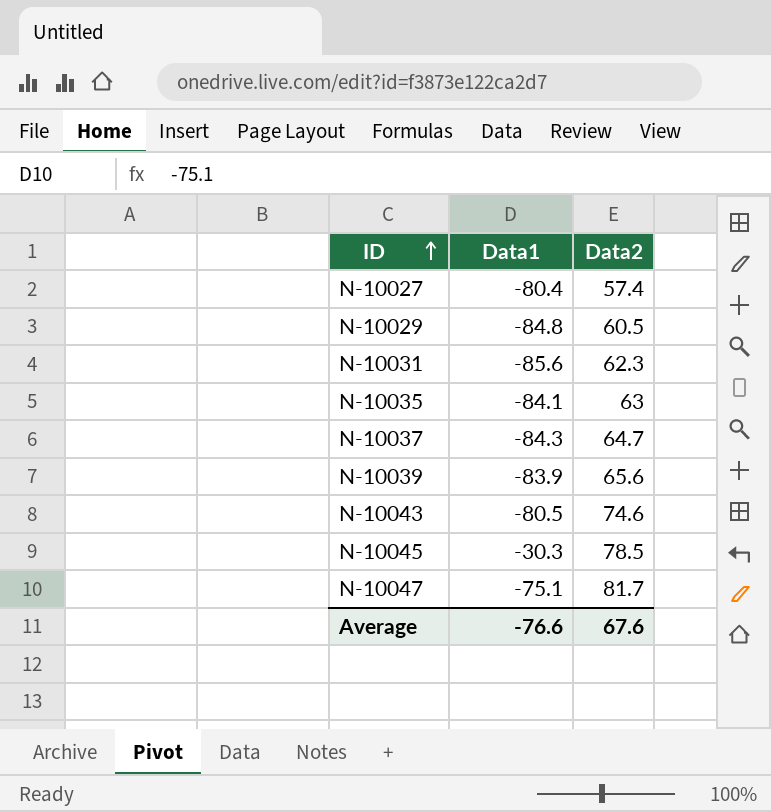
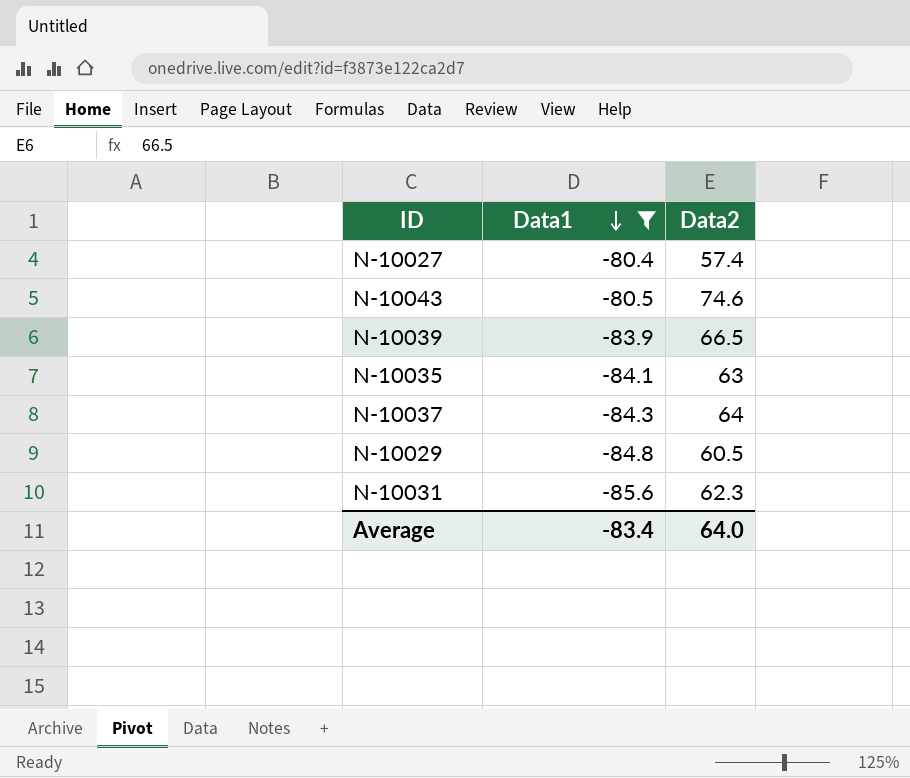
filter: none -> Data1 <= -80.4
row order: ID ascending -> Data1 descending
N-10039 | Data2: 65.6 -> 66.5
N-10037 | Data2: 64.7 -> 64
Average | Data1: -76.6 -> -83.4
Average | Data2: 67.6 -> 64.0

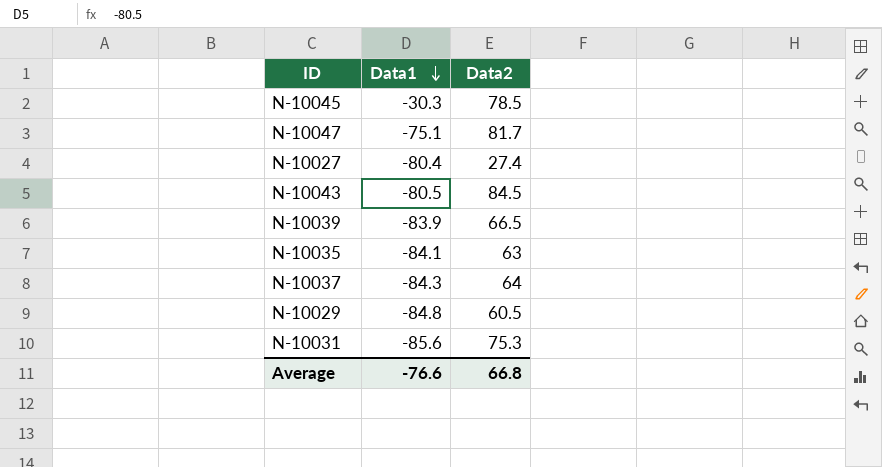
filter: Data1 <= -80.4 -> none
N-10027 | Data2: 57.4 -> 27.4
N-10043 | Data2: 74.6 -> 84.5
N-10031 | Data2: 62.3 -> 75.3
Average | Data1: -83.4 -> -76.6
Average | Data2: 64.0 -> 66.8

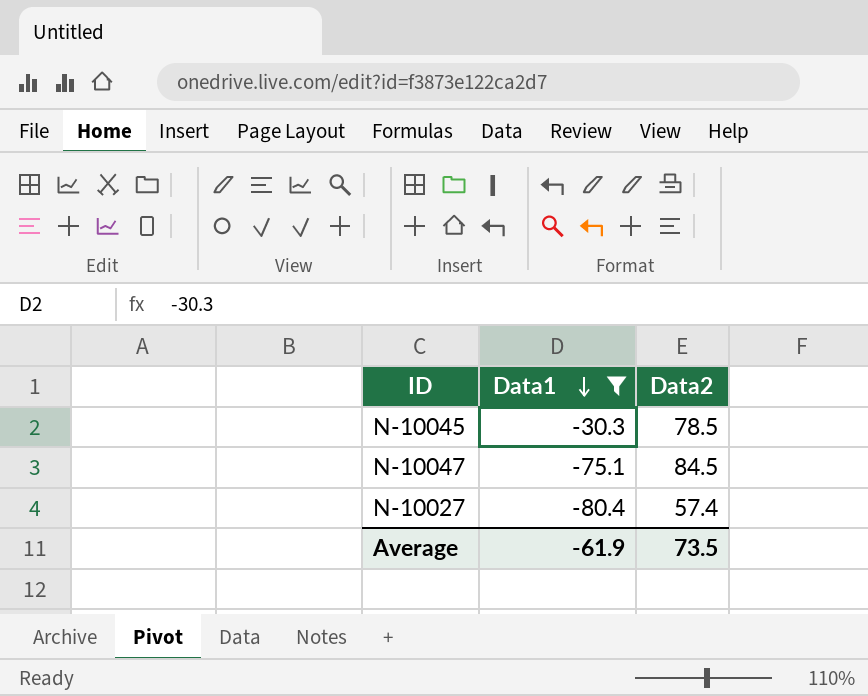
filter: none -> Data1 >= -80.4
N-10047 | Data2: 81.7 -> 84.5
N-10027 | Data2: 27.4 -> 57.4
Average | Data1: -76.6 -> -61.9
Average | Data2: 66.8 -> 73.5

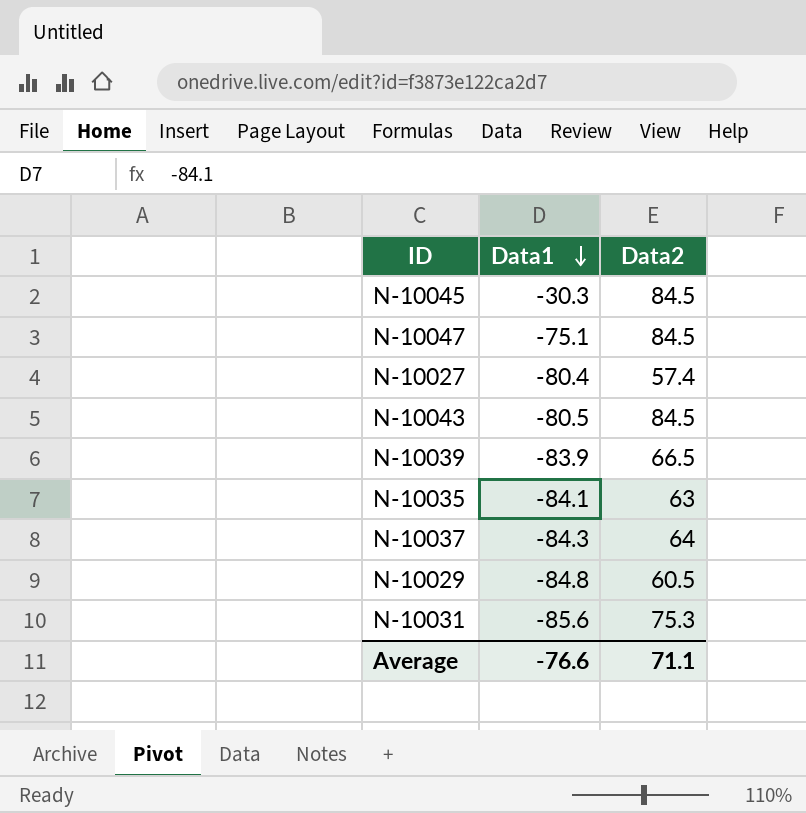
filter: Data1 >= -80.4 -> none
N-10045 | Data2: 78.5 -> 84.5
Average | Data1: -61.9 -> -76.6
Average | Data2: 73.5 -> 71.1

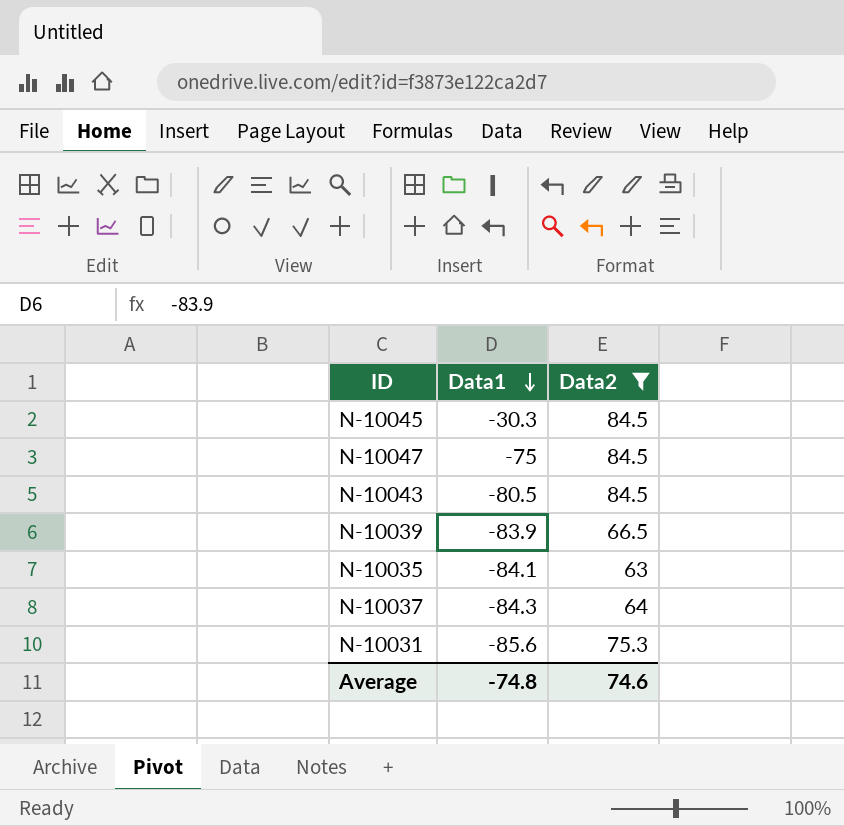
filter: none -> Data2 >= 63
N-10047 | Data1: -75.1 -> -75
Average | Data1: -76.6 -> -74.8
Average | Data2: 71.1 -> 74.6

